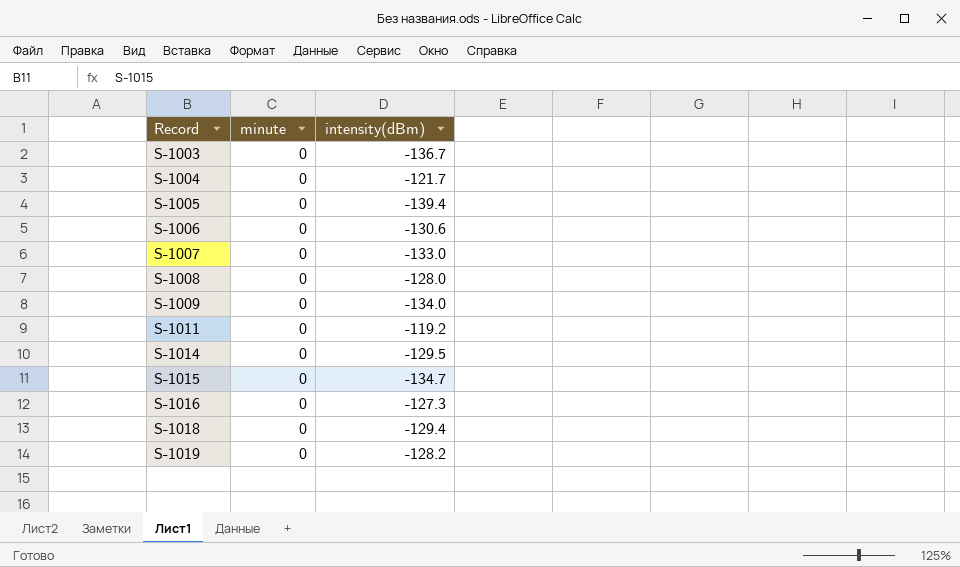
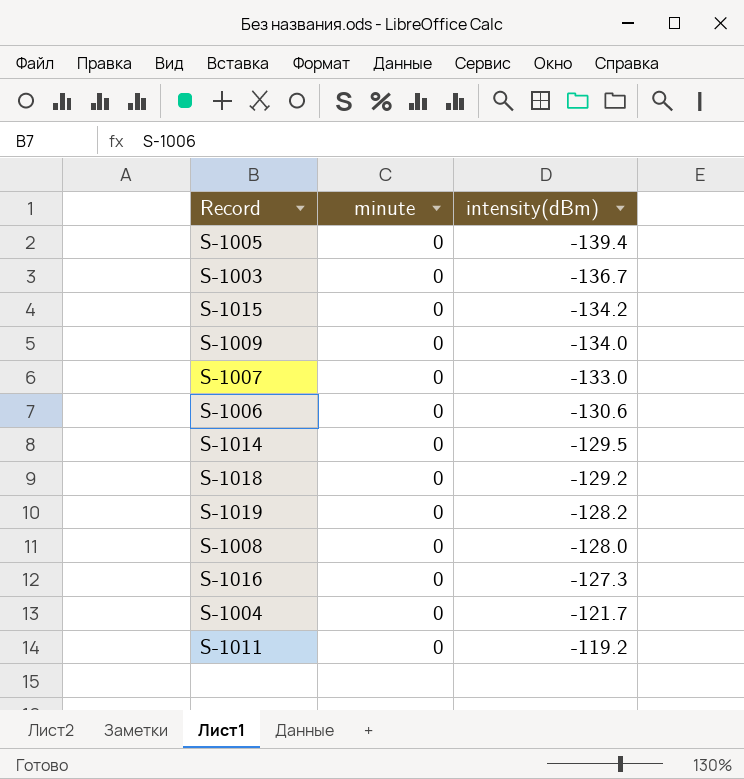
row order: Record ascending -> intensity(dBm) ascending
S-1015 | intensity(dBm): -134.7 -> -134.2
S-1018 | intensity(dBm): -129.4 -> -129.2

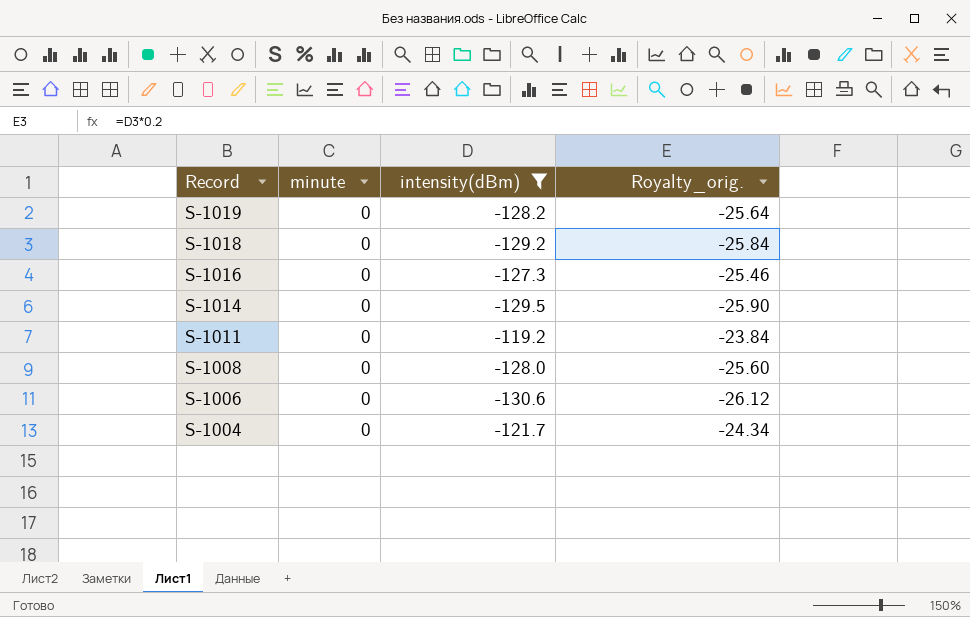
filter: none -> intensity(dBm) >= -130.6
row order: intensity(dBm) ascending -> Record descending
column Royalty_orig. | formula: none -> [intensity(dBm)] * 0.2

